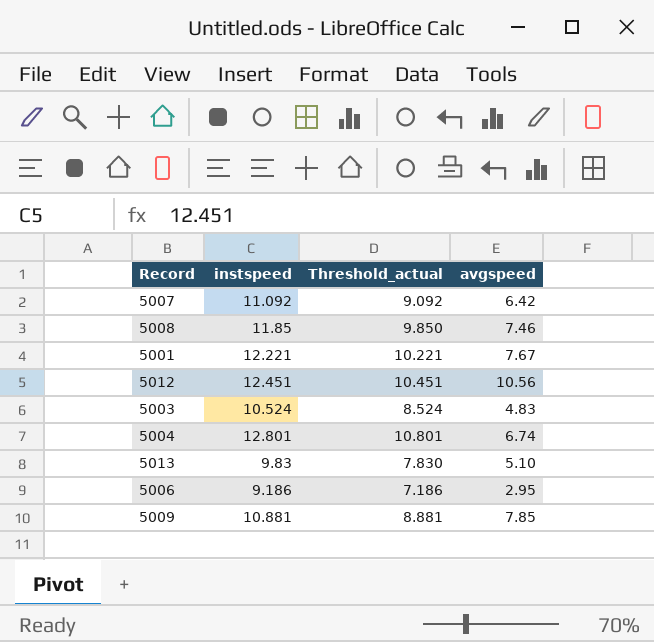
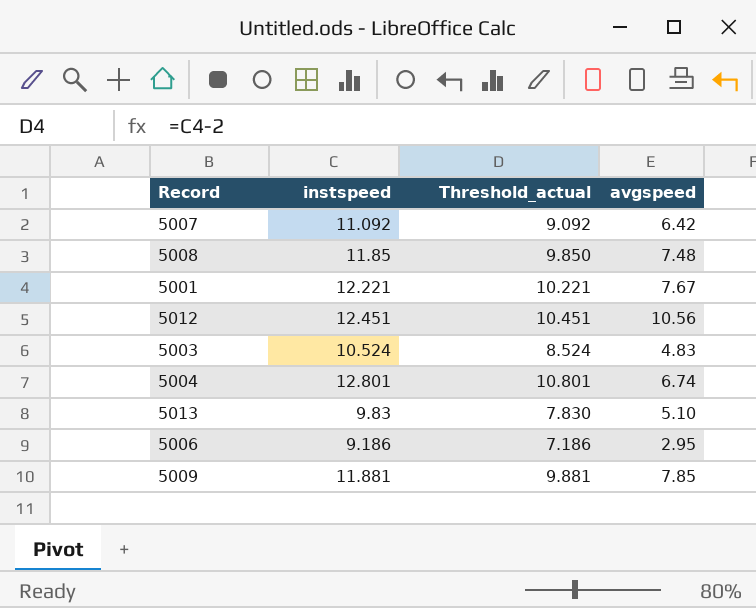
5008 | avgspeed: 7.46 -> 7.48
5009 | instspeed: 10.881 -> 11.881
5009 | Threshold_actual: 8.881 -> 9.881

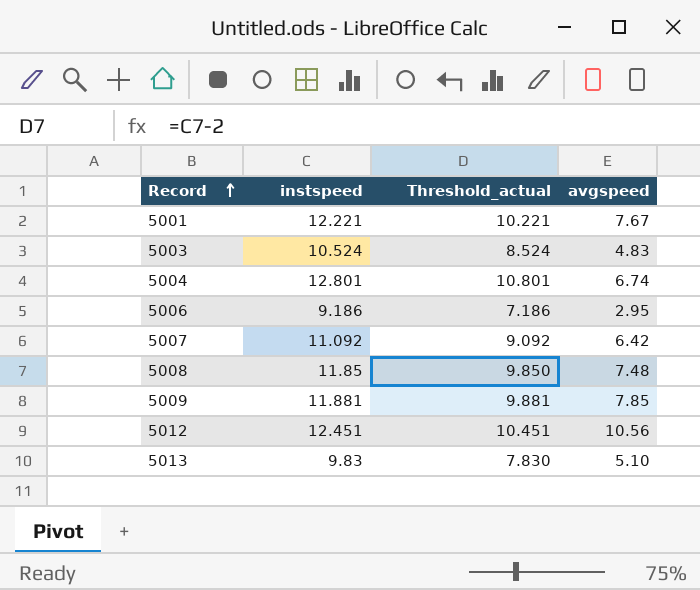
row order: none -> Record ascending

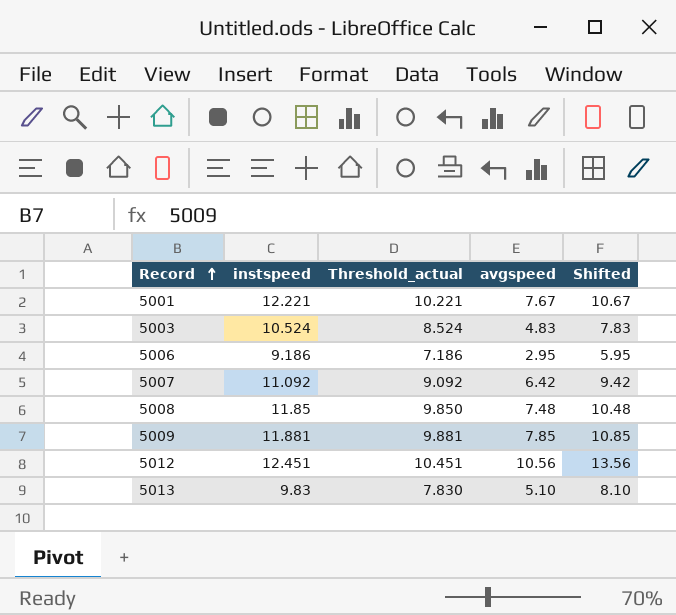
column Shifted | formula: none -> [avgspeed] + 3
row 5004: 12.801 | 10.801 | 6.74 -> none

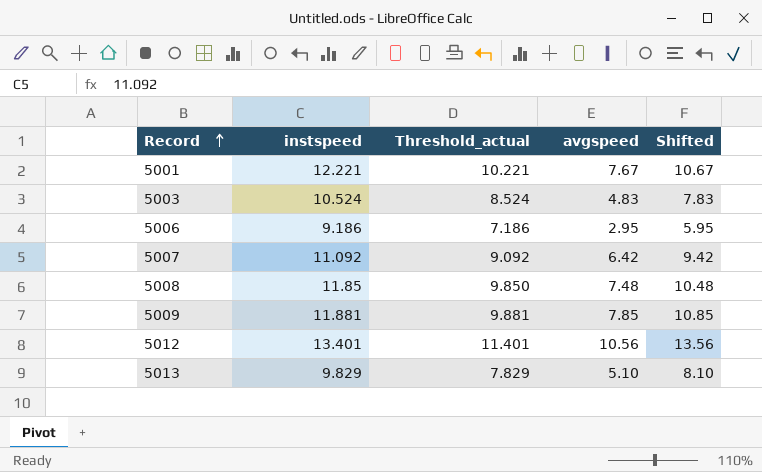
5012 | instspeed: 12.451 -> 13.401
5012 | Threshold_actual: 10.451 -> 11.401
5013 | instspeed: 9.83 -> 9.829
5013 | Threshold_actual: 7.830 -> 7.829

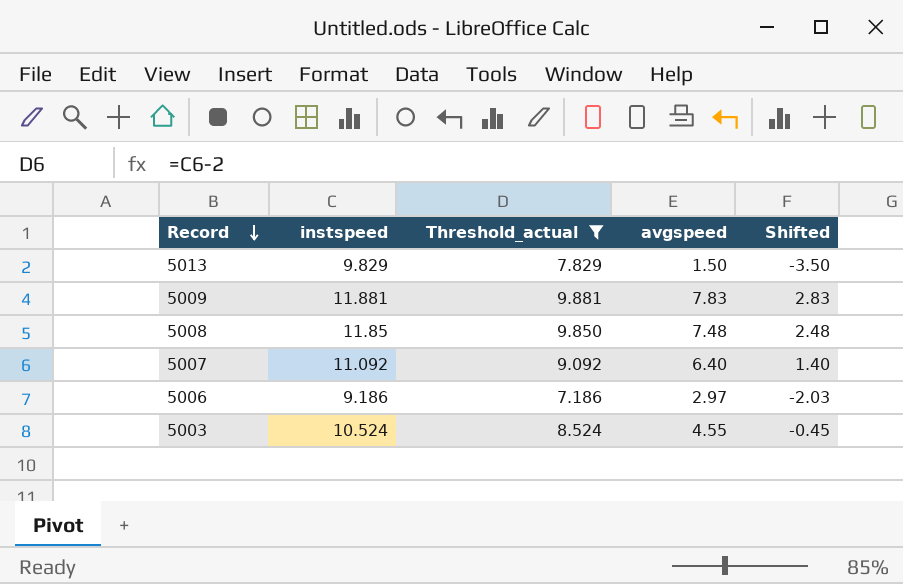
filter: none -> Threshold_actual <= 9.881
row order: Record ascending -> Record descending
column Shifted | formula: [avgspeed] + 3 -> [avgspeed] - 5
5013 | avgspeed: 5.10 -> 1.50
5009 | avgspeed: 7.85 -> 7.83
5007 | avgspeed: 6.42 -> 6.40
5006 | avgspeed: 2.95 -> 2.97
5003 | avgspeed: 4.83 -> 4.55

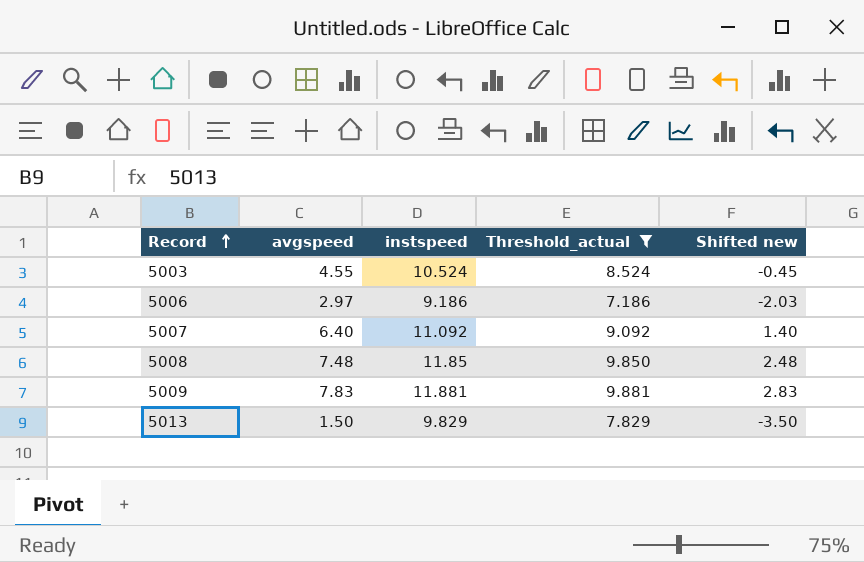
row order: Record descending -> Record ascending
column avgspeed | position: 4 -> 2
column name: Shifted -> Shifted new

